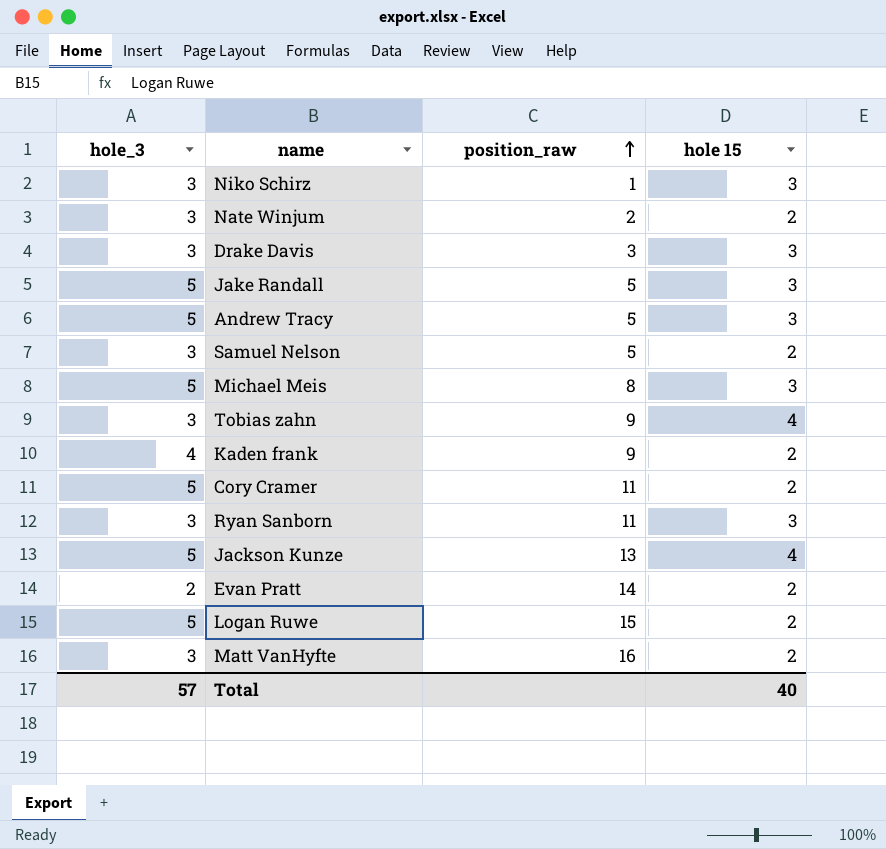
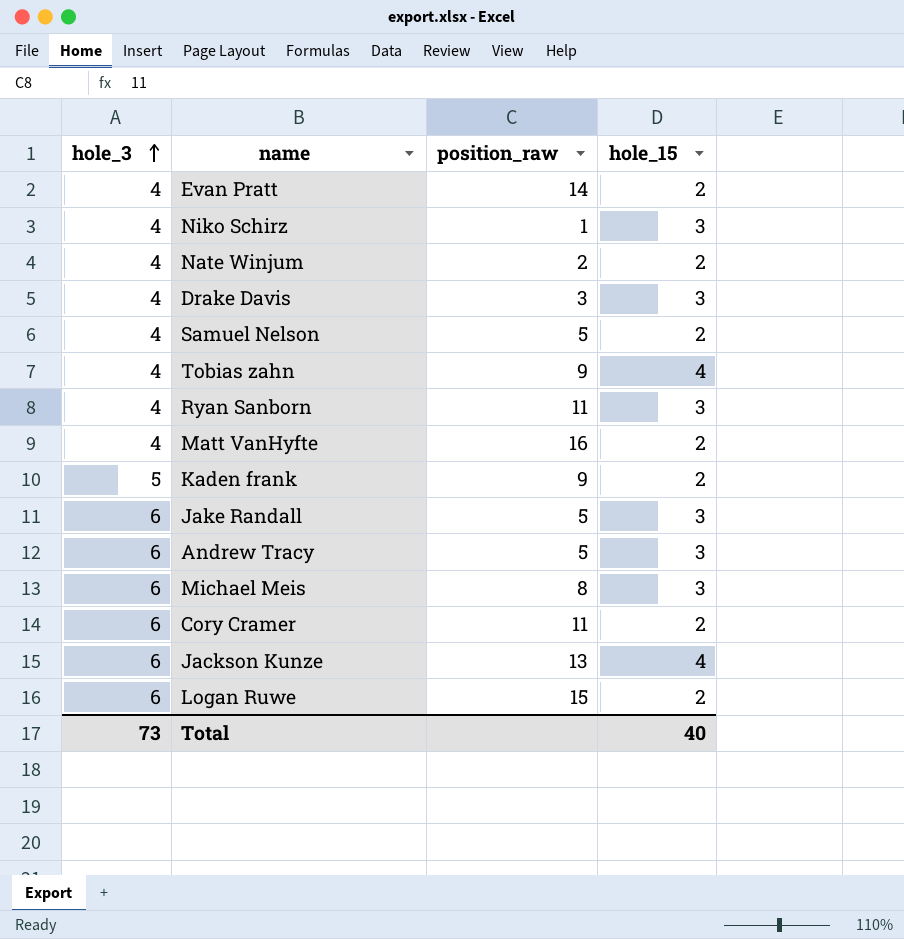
row order: position_raw ascending -> hole_3 ascending
column name: hole 15 -> hole_15
Evan Pratt | hole_3: 2 -> 4
Niko Schirz | hole_3: 3 -> 4
Nate Winjum | hole_3: 3 -> 4
Drake Davis | hole_3: 3 -> 4
Samuel Nelson | hole_3: 3 -> 4
Tobias zahn | hole_3: 3 -> 4
Ryan Sanborn | hole_3: 3 -> 4
Matt VanHyfte | hole_3: 3 -> 4
Kaden frank | hole_3: 4 -> 5
Jake Randall | hole_3: 5 -> 6
Andrew Tracy | hole_3: 5 -> 6
Michael Meis | hole_3: 5 -> 6
Cory Cramer | hole_3: 5 -> 6
Jackson Kunze | hole_3: 5 -> 6
Logan Ruwe | hole_3: 5 -> 6
Total | hole_3: 57 -> 73

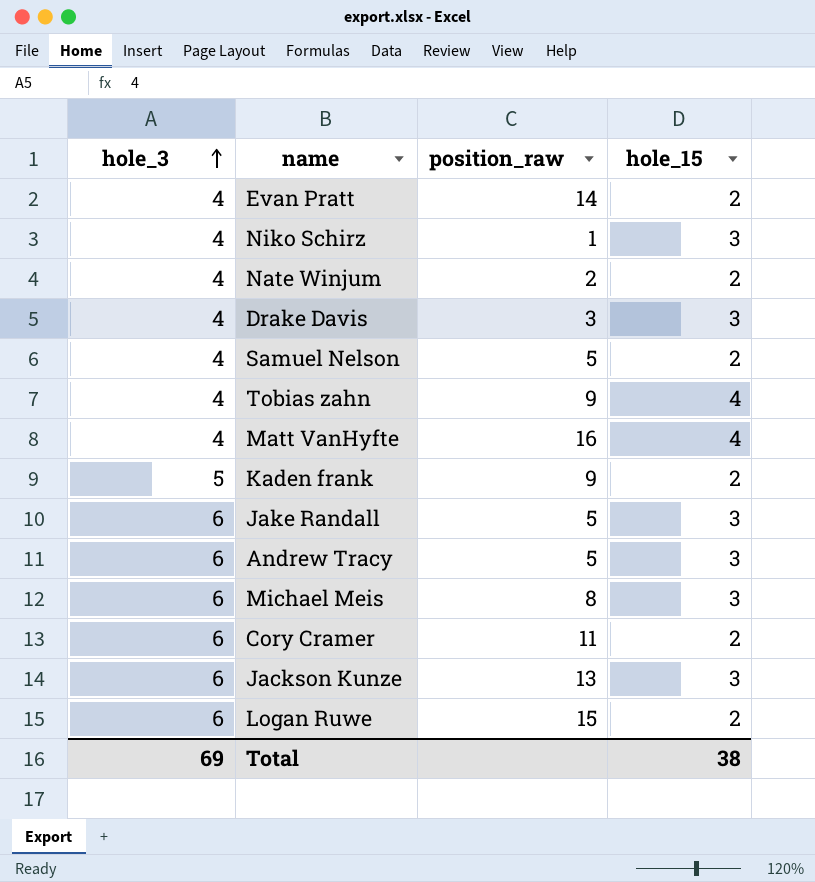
row Ryan Sanborn: 4 | 11 | 3 -> none
Matt VanHyfte | hole_15: 2 -> 4
Jackson Kunze | hole_15: 4 -> 3
Total | hole_3: 73 -> 69
Total | hole_15: 40 -> 38

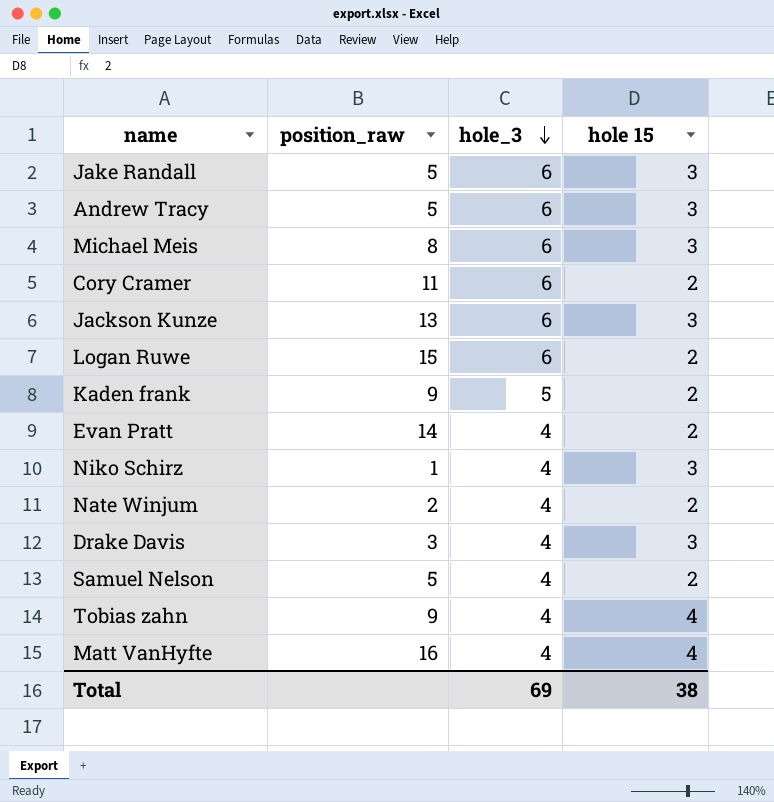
row order: hole_3 ascending -> hole_3 descending
column hole_3 | position: 1 -> 3
column name: hole_15 -> hole 15

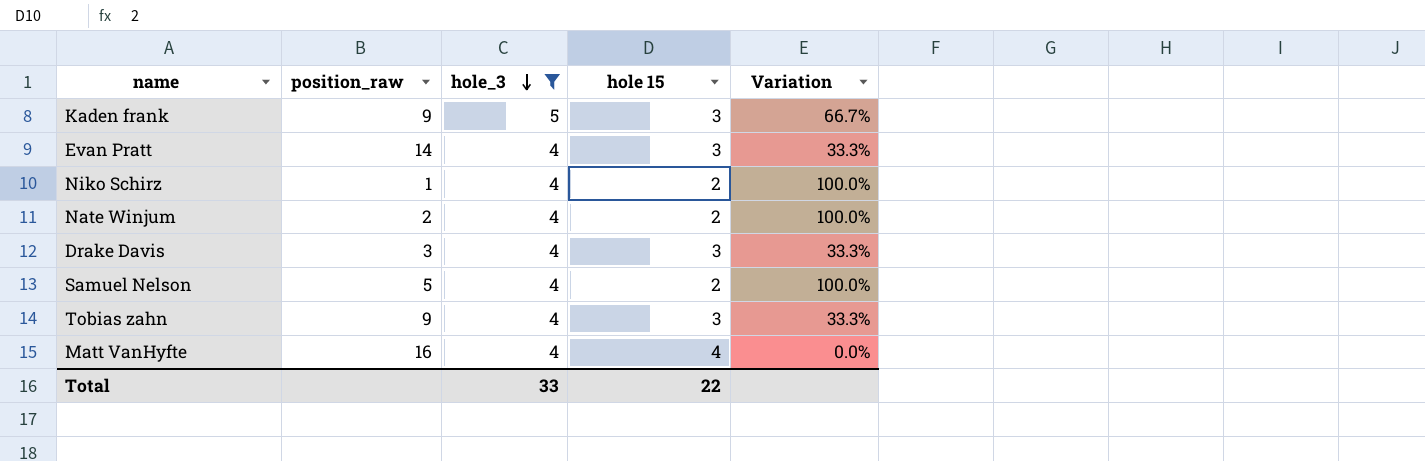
filter: none -> hole_3 != 6
column Variation | formula: none -> ([hole_3] - [hole 15]) / [hole 15]
Kaden frank | hole 15: 2 -> 3
Evan Pratt | hole 15: 2 -> 3
Niko Schirz | hole 15: 3 -> 2
Tobias zahn | hole 15: 4 -> 3
Total | hole_3: 69 -> 33
Total | hole 15: 38 -> 22

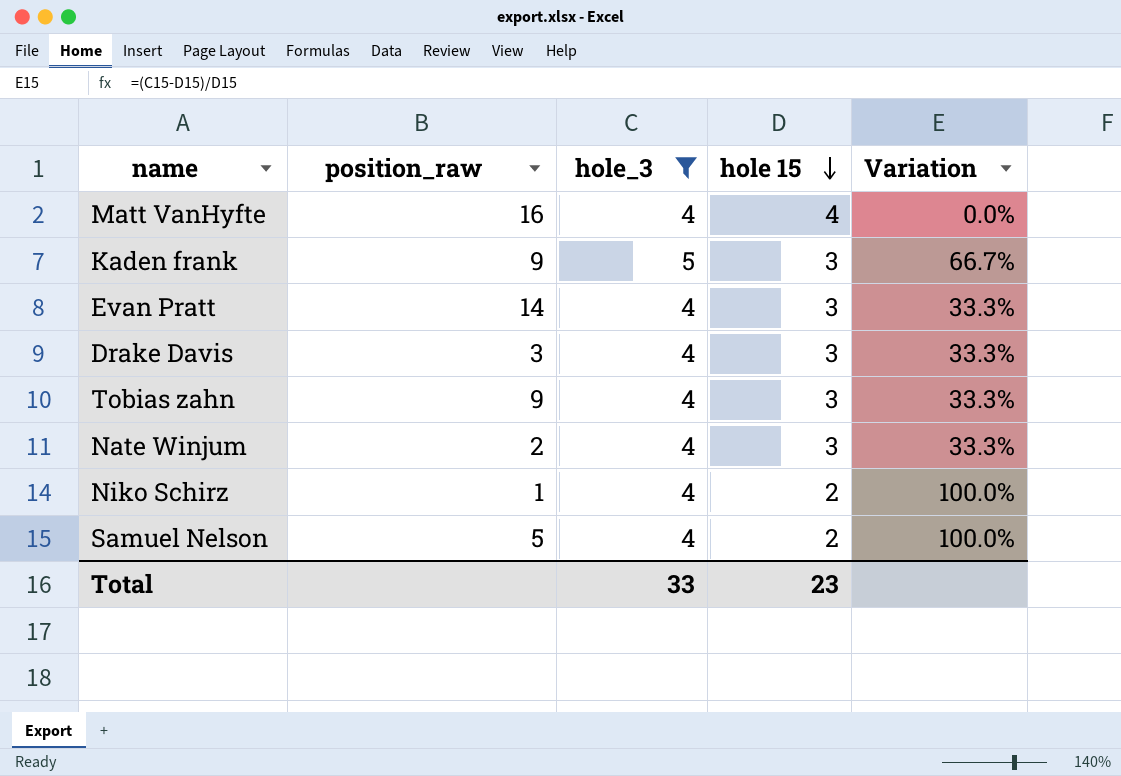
row order: hole_3 descending -> hole 15 descending
Nate Winjum | hole 15: 2 -> 3
Nate Winjum | Variation: 100.0% -> 33.3%
Total | hole 15: 22 -> 23

